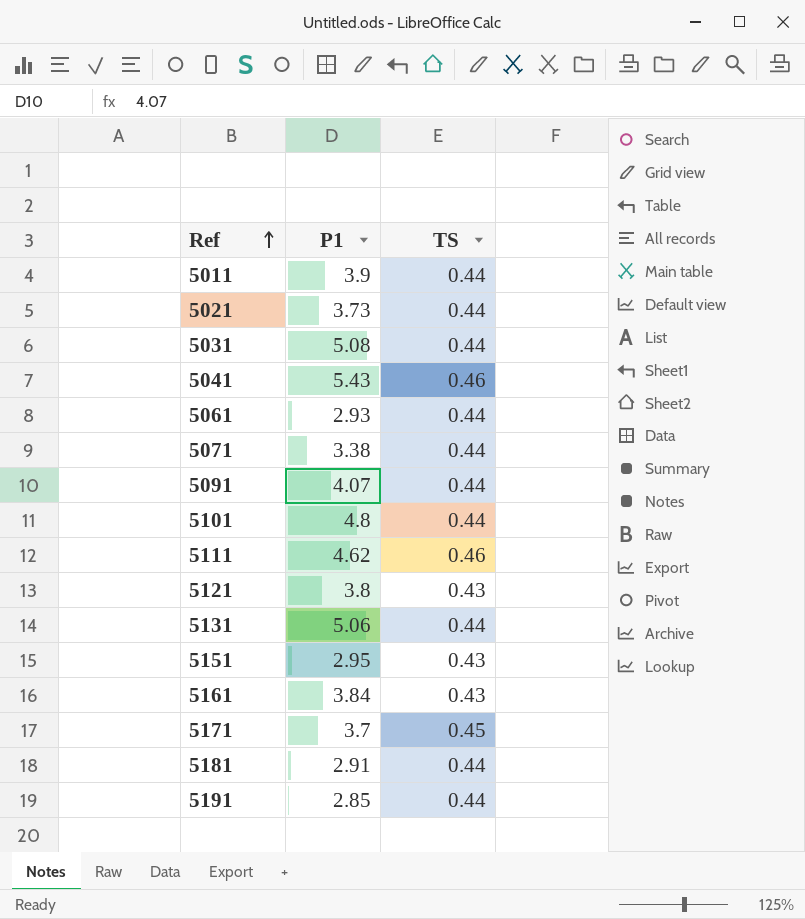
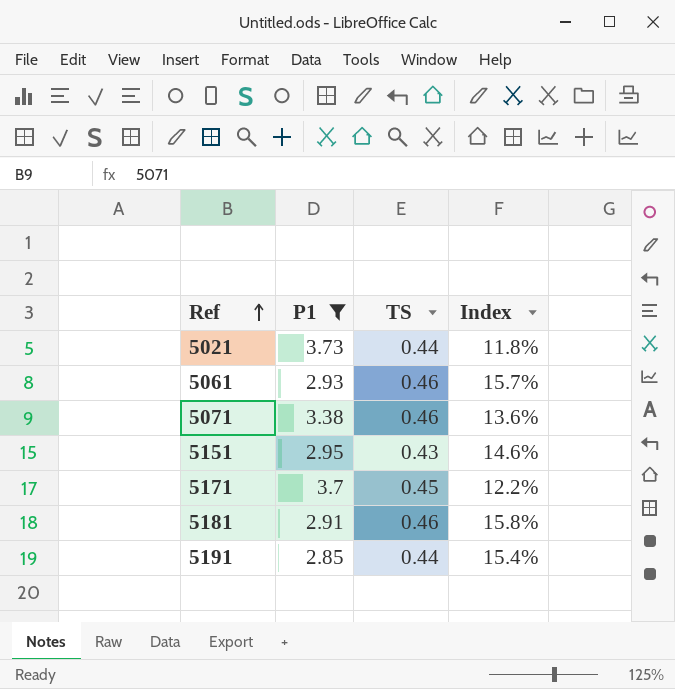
filter: none -> P1 <= 3.73
column Index | formula: none -> [TS] / [P1]
5061 | TS: 0.44 -> 0.46
5071 | TS: 0.44 -> 0.46
5181 | TS: 0.44 -> 0.46

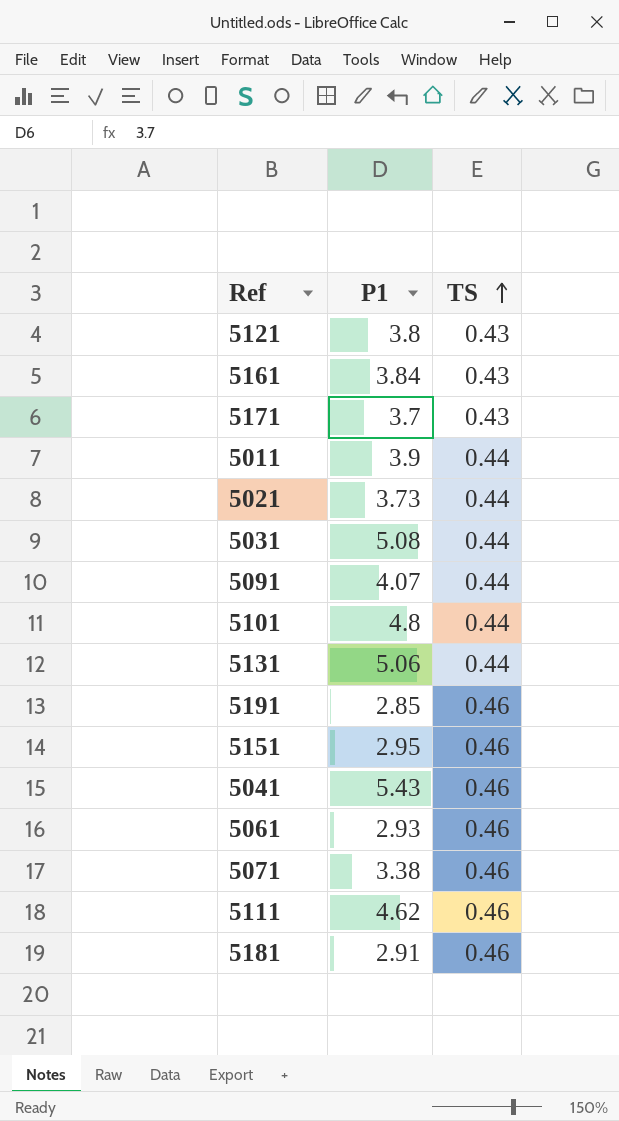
filter: P1 <= 3.73 -> none
row order: Ref ascending -> TS ascending
column Index | formula: [TS] / [P1] -> none
5171 | TS: 0.45 -> 0.43
5191 | TS: 0.44 -> 0.46
5151 | TS: 0.43 -> 0.46

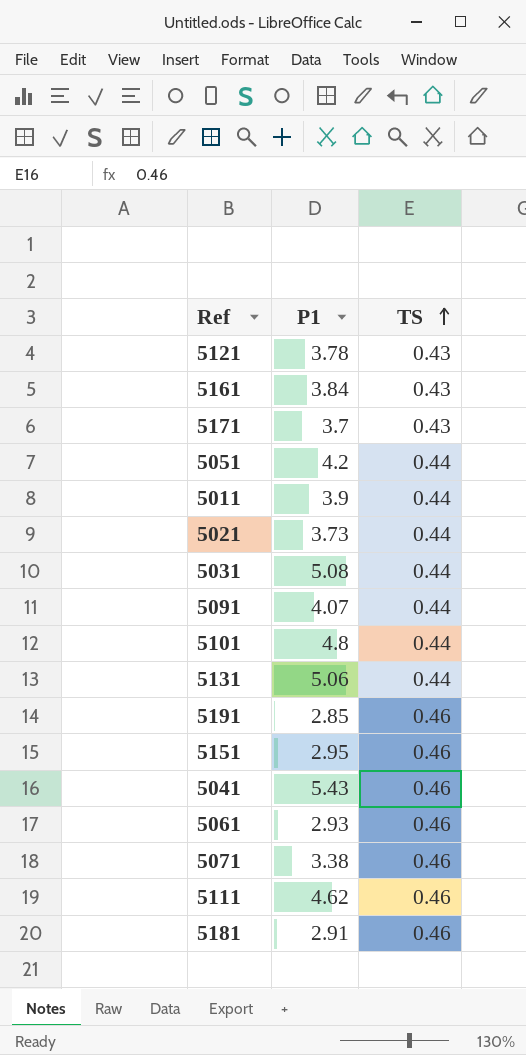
5121 | P1: 3.8 -> 3.78
row 5051: none -> 4.2 | 0.44

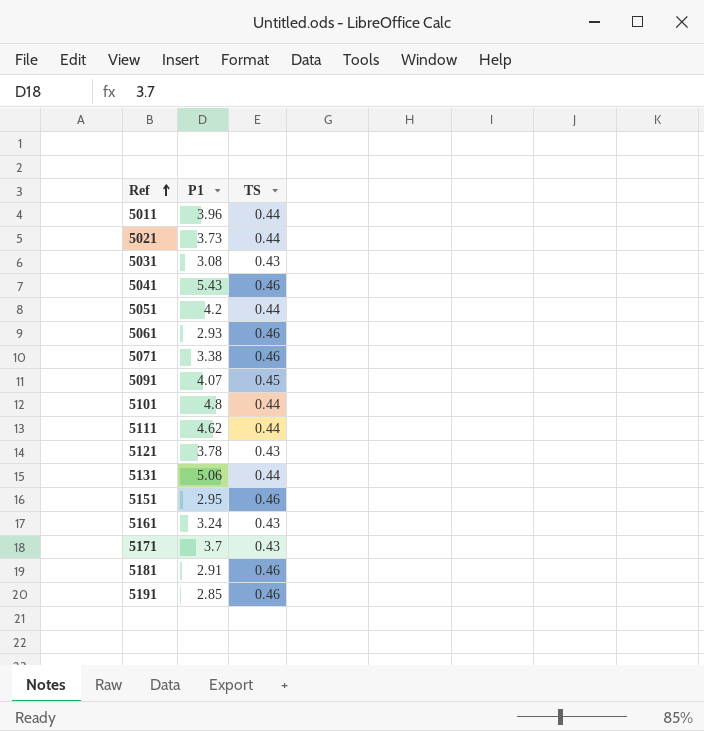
row order: TS ascending -> Ref ascending
5011 | P1: 3.9 -> 3.96
5031 | P1: 5.08 -> 3.08
5031 | TS: 0.44 -> 0.43
5091 | TS: 0.44 -> 0.45
5111 | TS: 0.46 -> 0.44
5161 | P1: 3.84 -> 3.24

